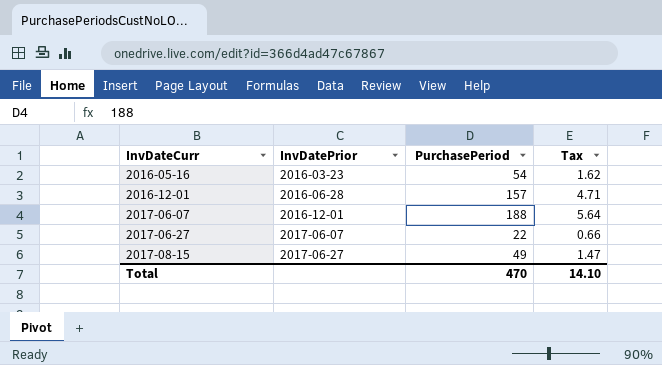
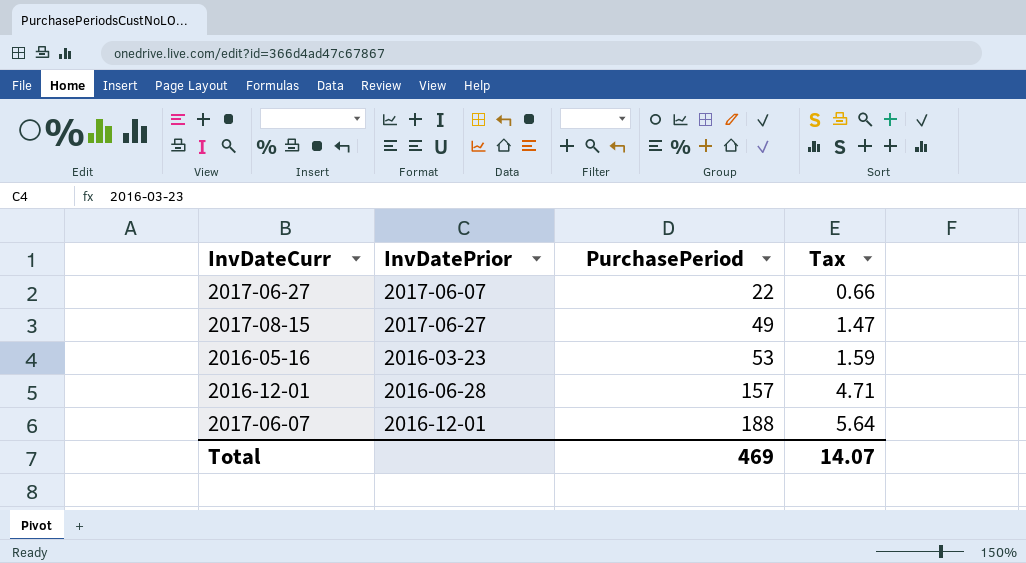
row order: InvDateCurr ascending -> PurchasePeriod ascending
2016-05-16 | PurchasePeriod: 54 -> 53
2016-05-16 | Tax: 1.62 -> 1.59
Total | PurchasePeriod: 470 -> 469
Total | Tax: 14.10 -> 14.07

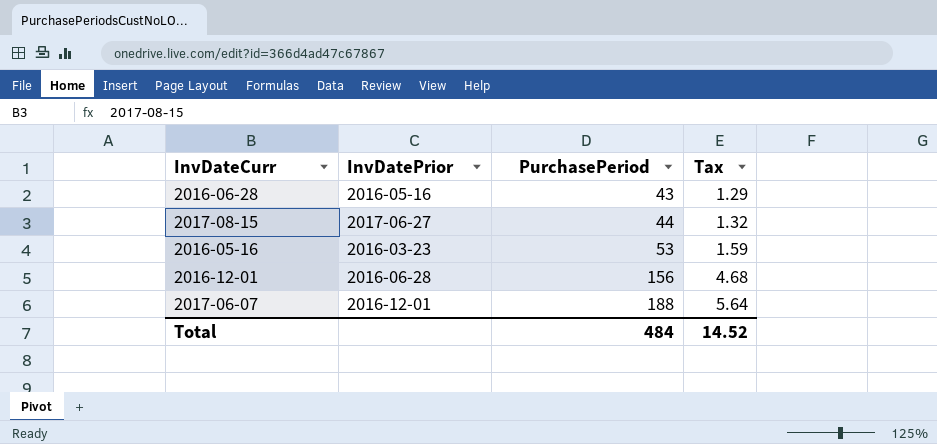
row 2017-06-27: 2017-06-07 | 22 | 0.66 -> none
row 2016-06-28: none -> 2016-05-16 | 43 | 1.29
2017-08-15 | PurchasePeriod: 49 -> 44
2017-08-15 | Tax: 1.47 -> 1.32
2016-12-01 | PurchasePeriod: 157 -> 156
2016-12-01 | Tax: 4.71 -> 4.68
Total | PurchasePeriod: 469 -> 484
Total | Tax: 14.07 -> 14.52

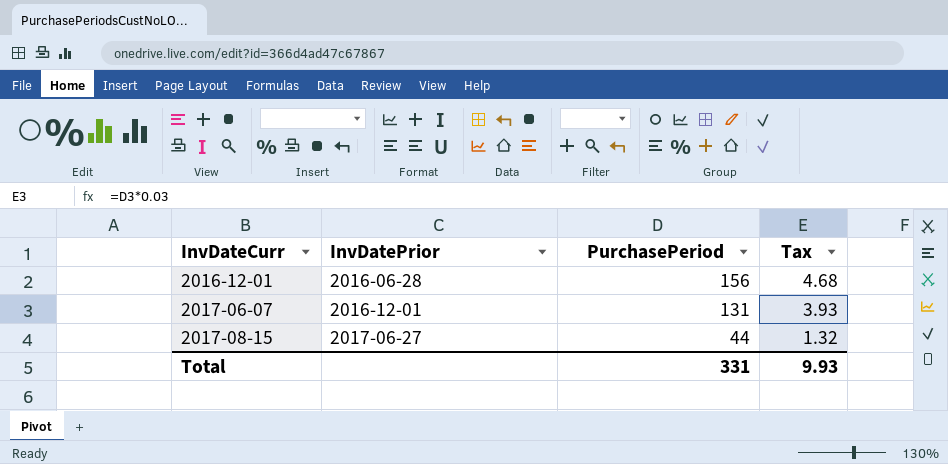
row order: PurchasePeriod ascending -> InvDateCurr ascending
row 2016-06-28: 2016-05-16 | 43 | 1.29 -> none
row 2016-05-16: 2016-03-23 | 53 | 1.59 -> none
2017-06-07 | PurchasePeriod: 188 -> 131
2017-06-07 | Tax: 5.64 -> 3.93
Total | PurchasePeriod: 484 -> 331
Total | Tax: 14.52 -> 9.93

